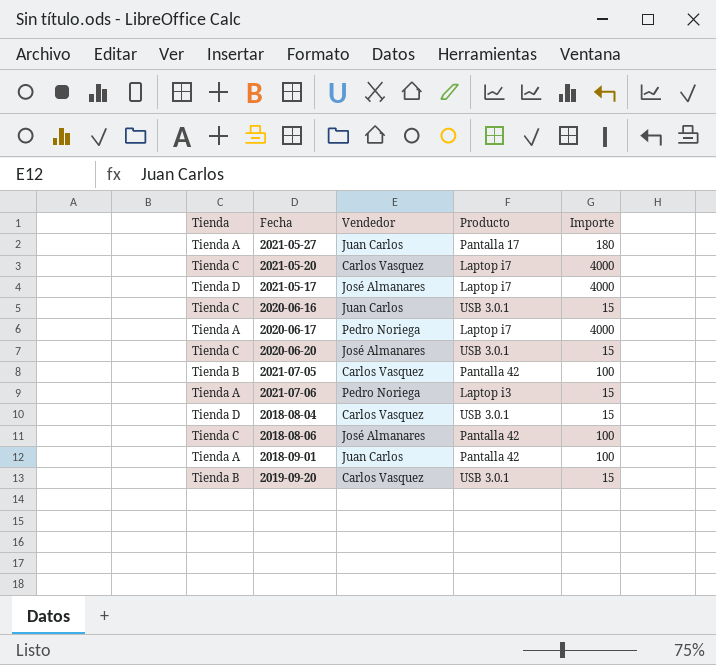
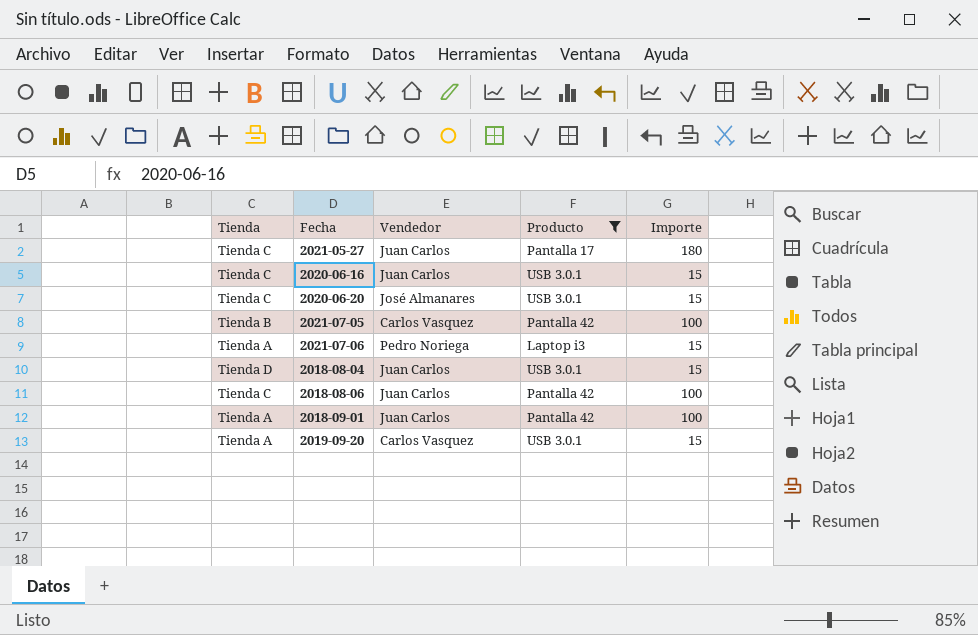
filter: none -> Producto != Laptop i7
2021-05-27 | Tienda: Tienda A -> Tienda C
2018-08-04 | Vendedor: Carlos Vasquez -> Juan Carlos
2018-08-06 | Vendedor: José Almanares -> Juan Carlos
2019-09-20 | Tienda: Tienda B -> Tienda A

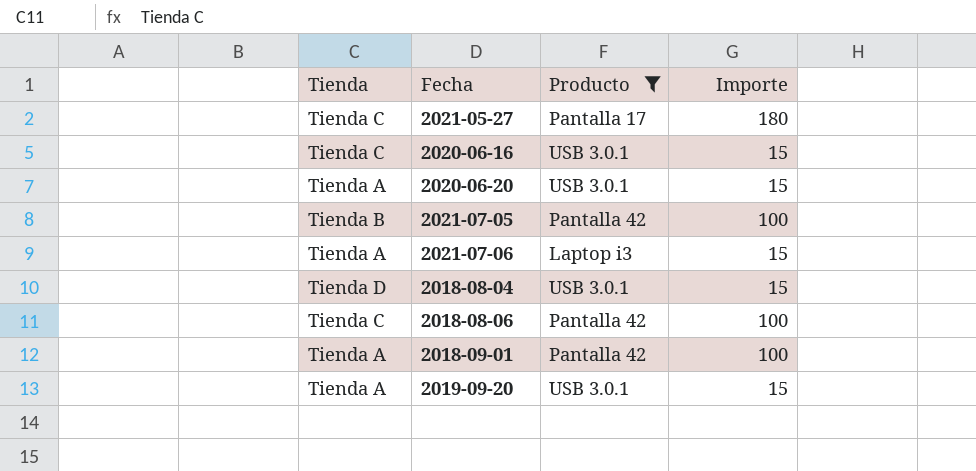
column Vendedor | position: 3 -> none
2020-06-20 | Tienda: Tienda C -> Tienda A

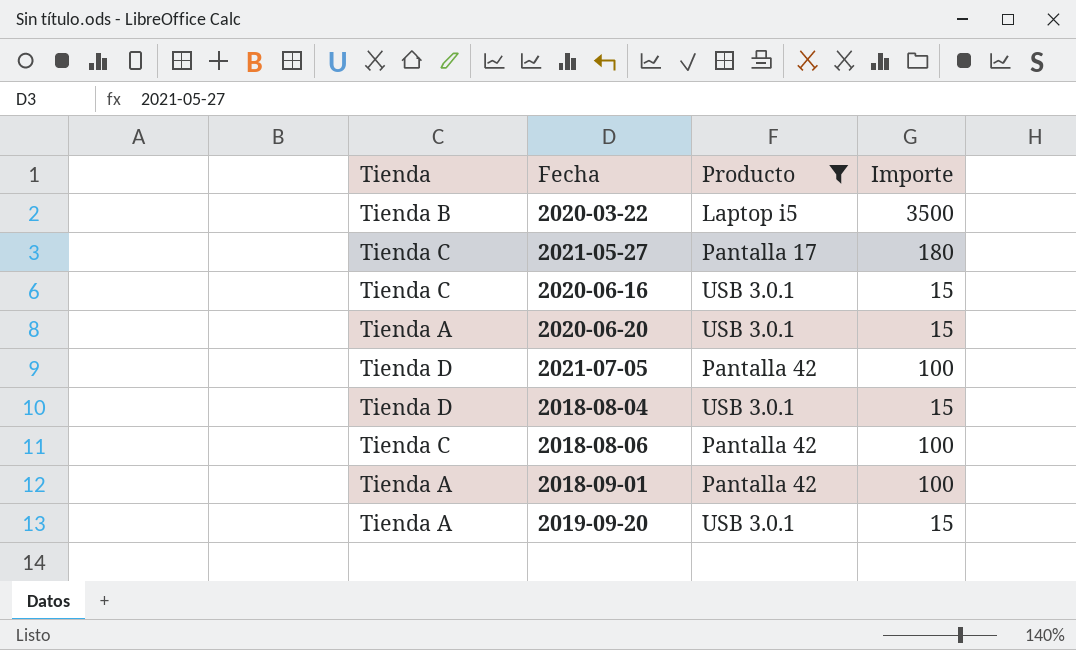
row 2021-07-06: Tienda A | Laptop i3 | 15 -> none
row 2020-03-22: none -> Tienda B | Laptop i5 | 3500
2021-07-05 | Tienda: Tienda B -> Tienda D

